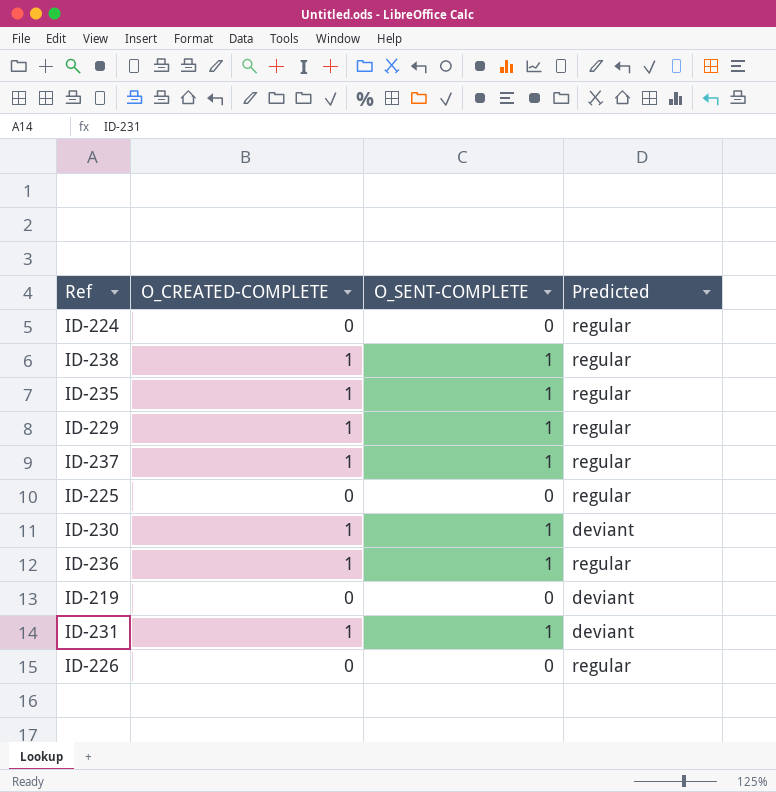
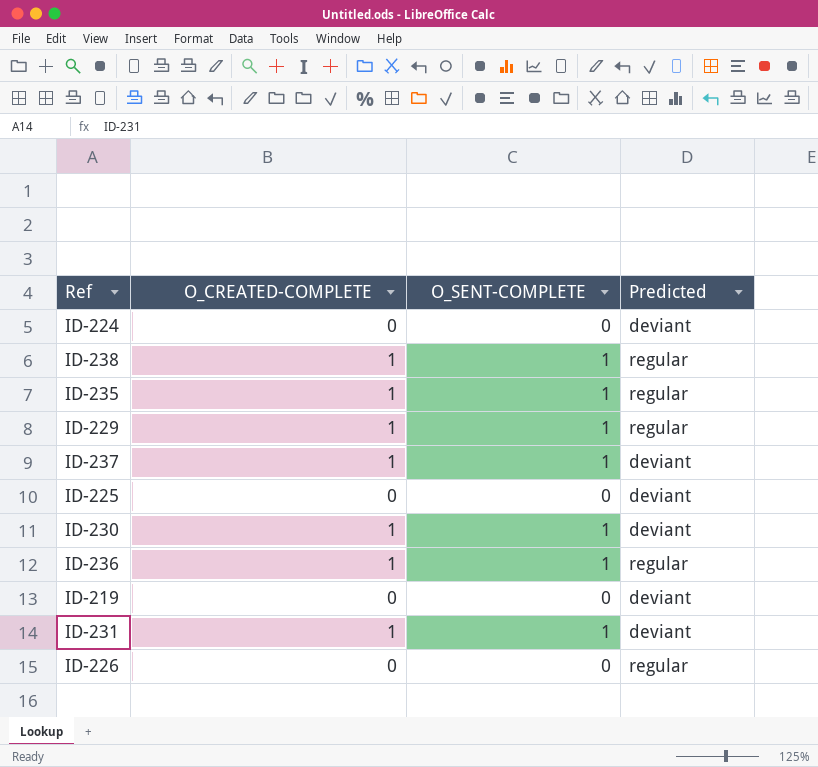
ID-224 | Predicted: regular -> deviant
ID-237 | Predicted: regular -> deviant
ID-225 | Predicted: regular -> deviant

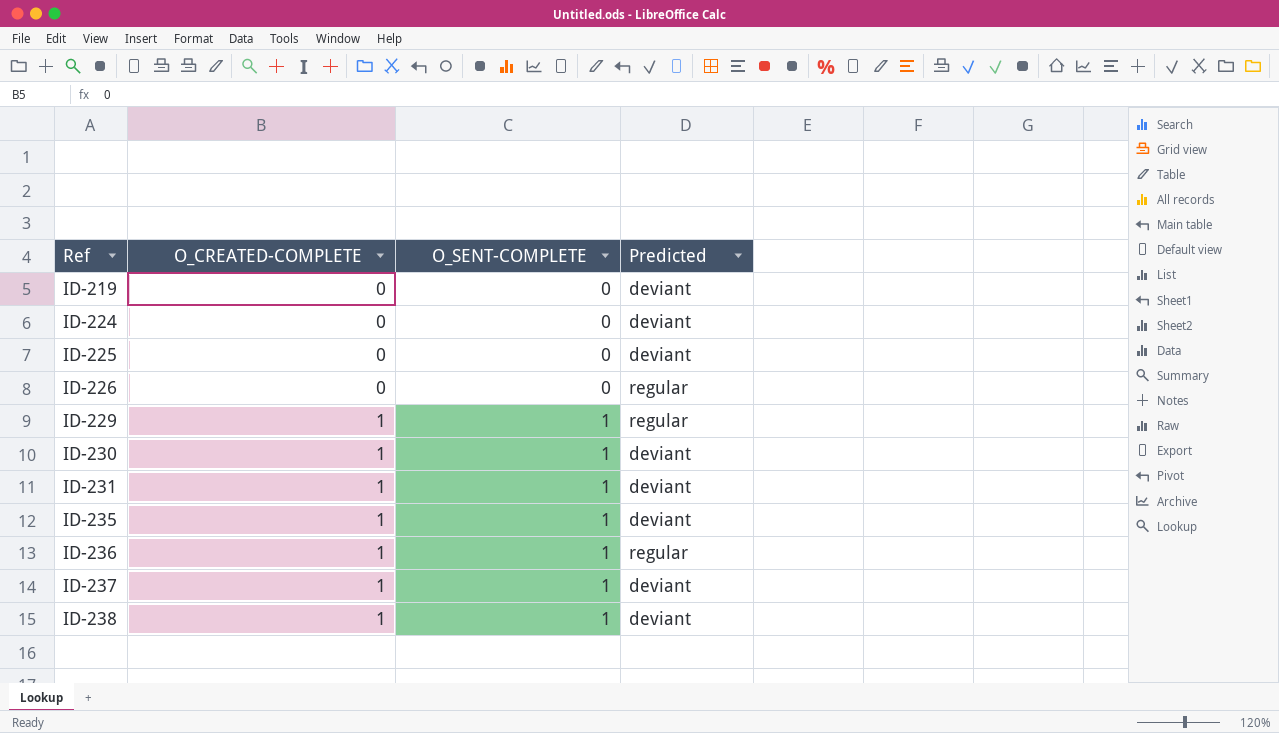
row order: none -> Ref ascending
ID-235 | Predicted: regular -> deviant
ID-238 | Predicted: regular -> deviant

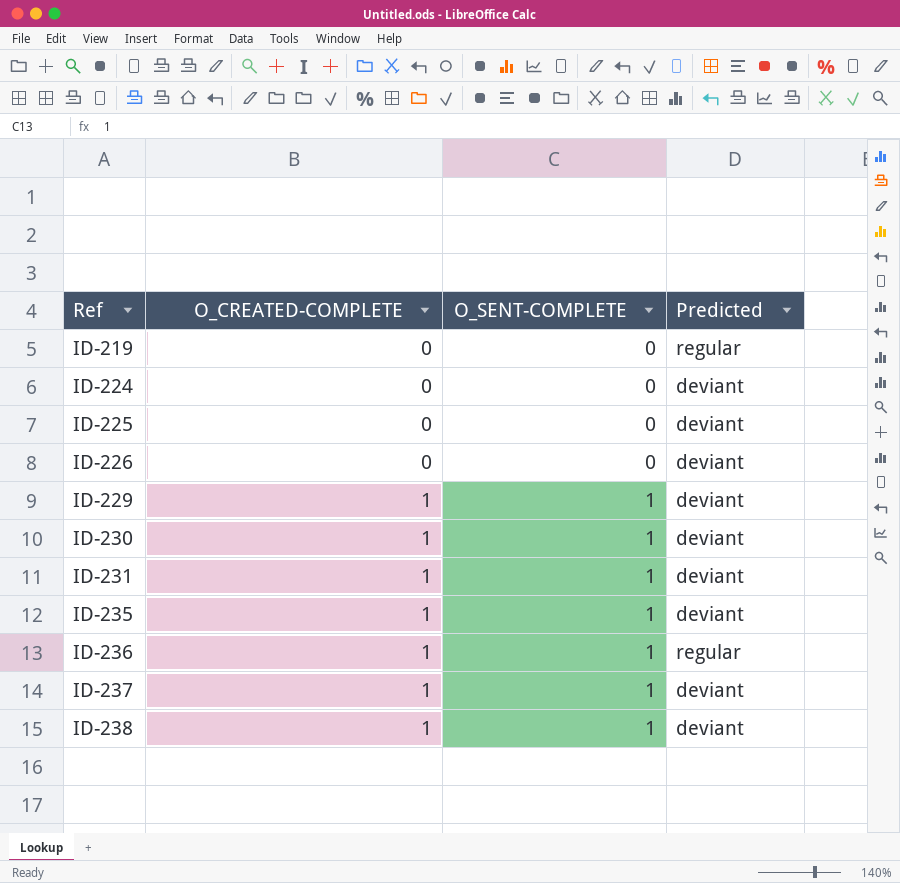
ID-219 | Predicted: deviant -> regular
ID-226 | Predicted: regular -> deviant
ID-229 | Predicted: regular -> deviant

